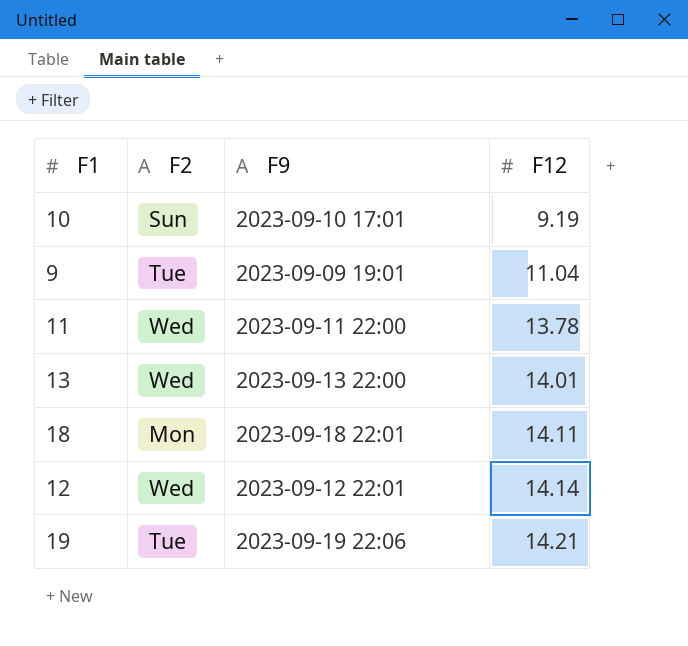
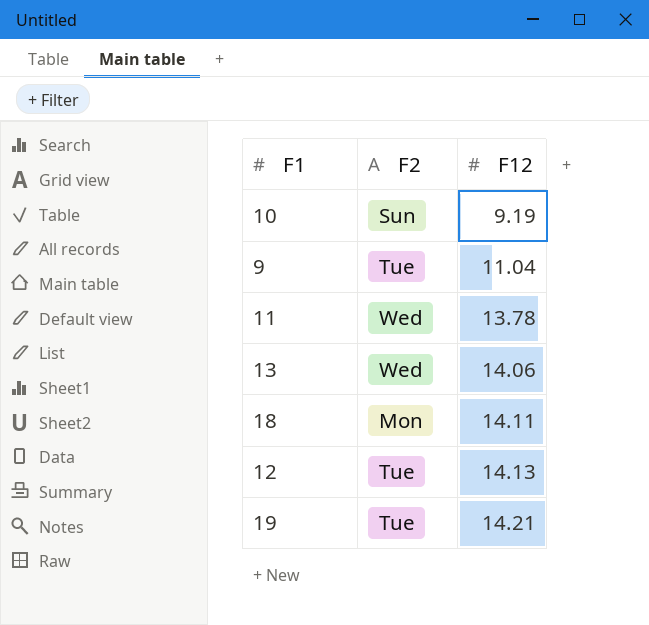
column F9 | position: 3 -> none
13 | F12: 14.01 -> 14.06
12 | F2: Wed -> Tue
12 | F12: 14.14 -> 14.13

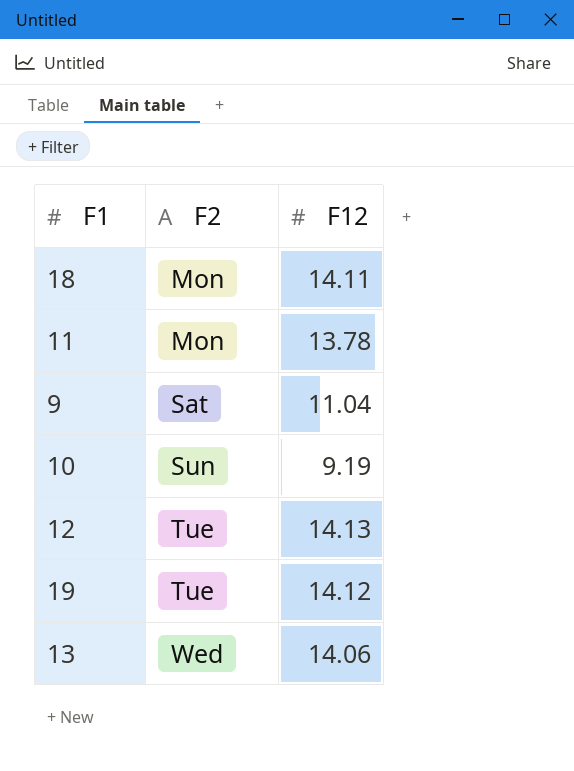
row order: F12 ascending -> F2 ascending
11 | F2: Wed -> Mon
9 | F2: Tue -> Sat
19 | F12: 14.21 -> 14.12

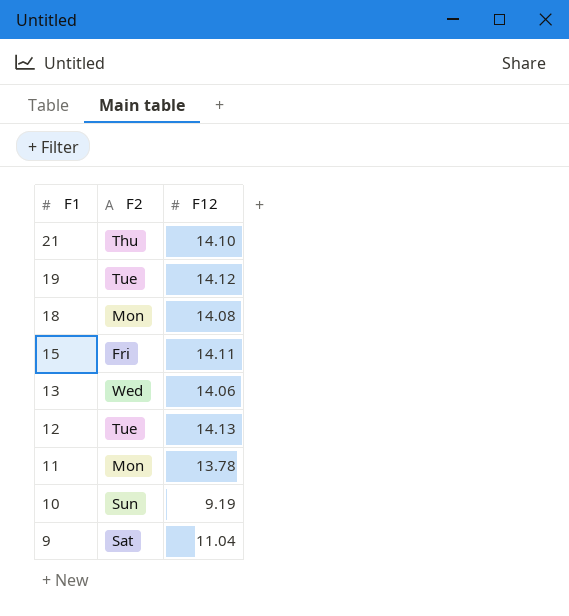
row order: F2 ascending -> F1 descending
row 21: none -> Thu | 14.10
18 | F12: 14.11 -> 14.08
row 15: none -> Fri | 14.11

